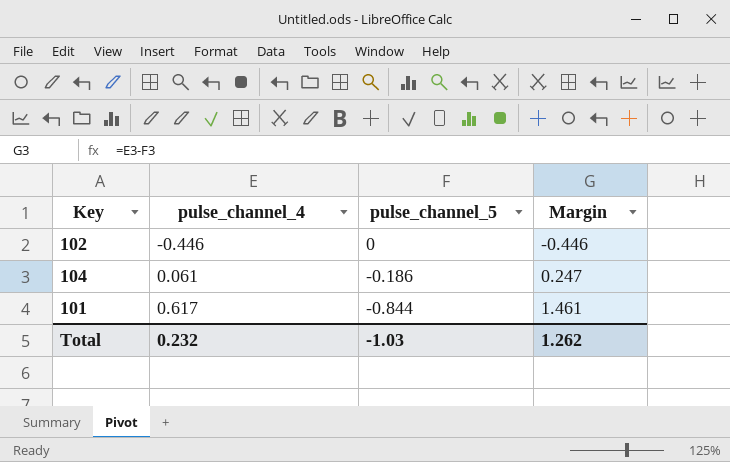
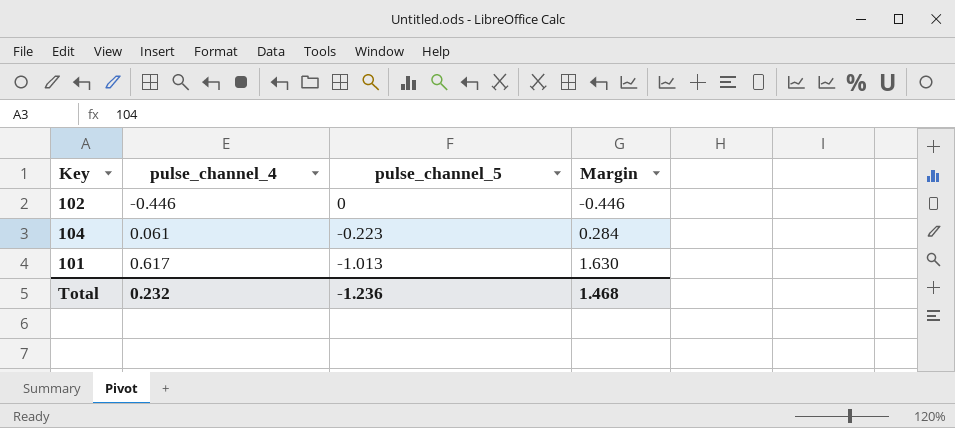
104 | pulse_channel_5: -0.186 -> -0.223
104 | Margin: 0.247 -> 0.284
101 | pulse_channel_5: -0.844 -> -1.013
101 | Margin: 1.461 -> 1.630
Total | pulse_channel_5: -1.03 -> -1.236
Total | Margin: 1.262 -> 1.468

